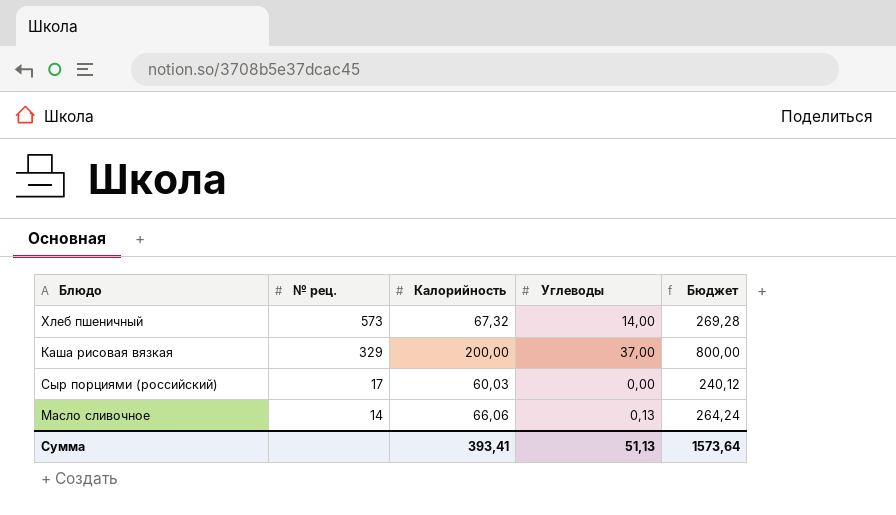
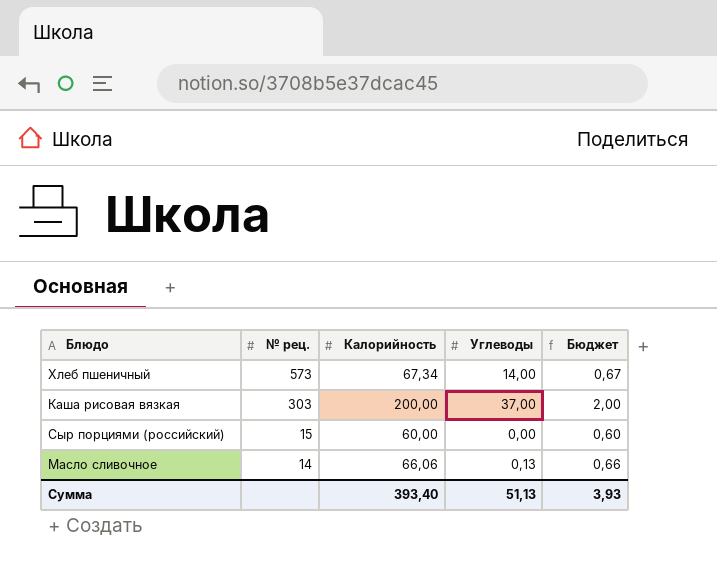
column Бюджет | formula: [Калорийность] * 4 -> [Калорийность] * 0,01
Хлеб пшеничный | Калорийность: 67,32 -> 67,34
Каша рисовая вязкая | № рец.: 329 -> 303
Сыр порциями (российский) | № рец.: 17 -> 15
Сыр порциями (российский) | Калорийность: 60,03 -> 60,00
Сумма | Калорийность: 393,41 -> 393,40
Сумма | Бюджет: 1573,64 -> 3,93

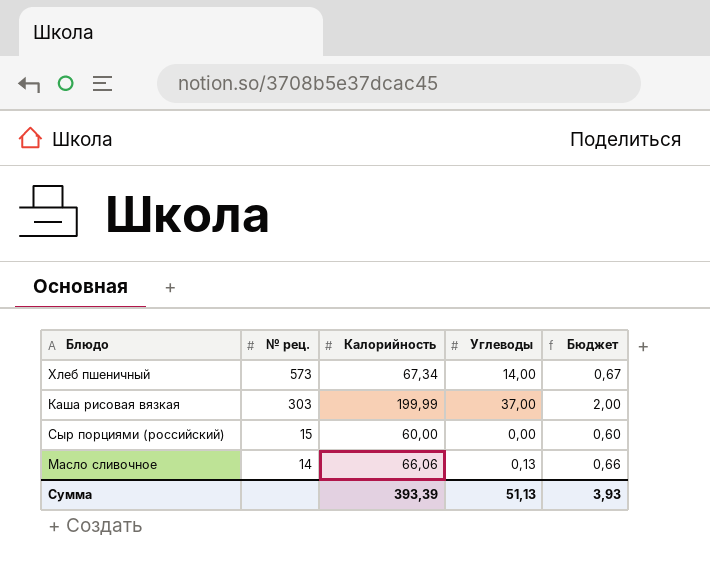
Каша рисовая вязкая | Калорийность: 200,00 -> 199,99
Сумма | Калорийность: 393,40 -> 393,39

